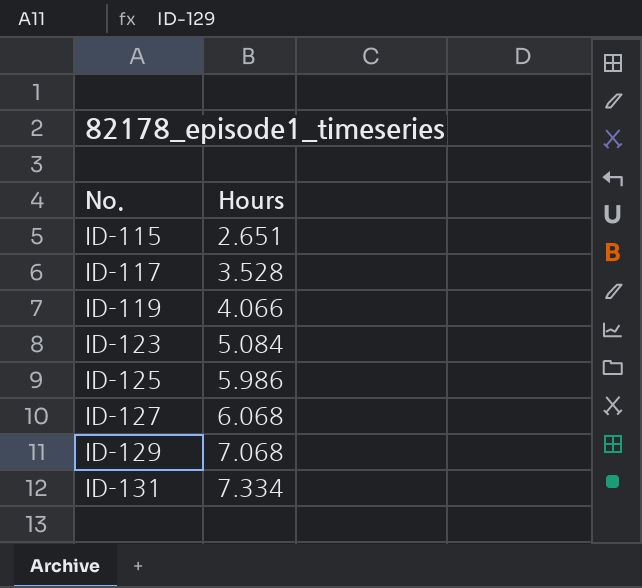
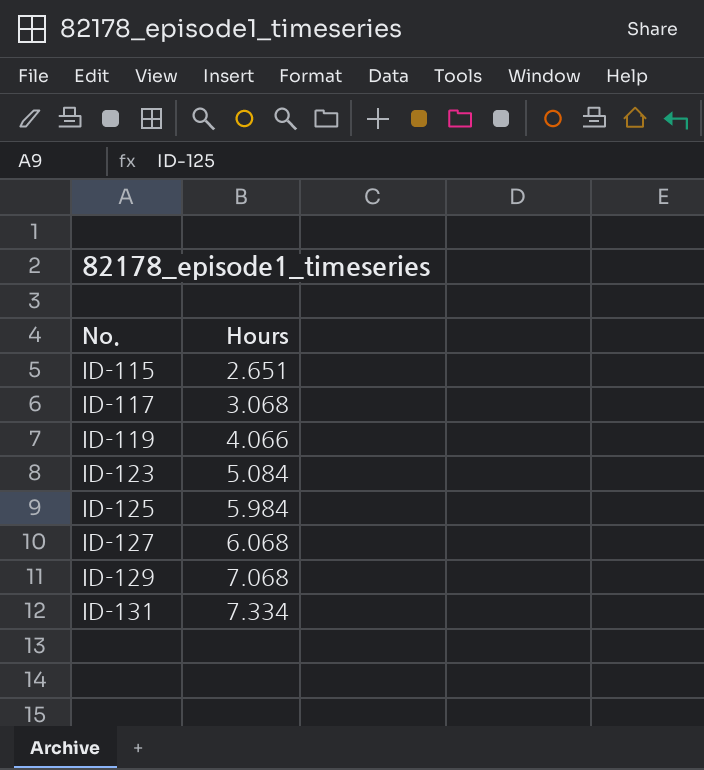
ID-117 | Hours: 3.528 -> 3.068
ID-125 | Hours: 5.986 -> 5.984

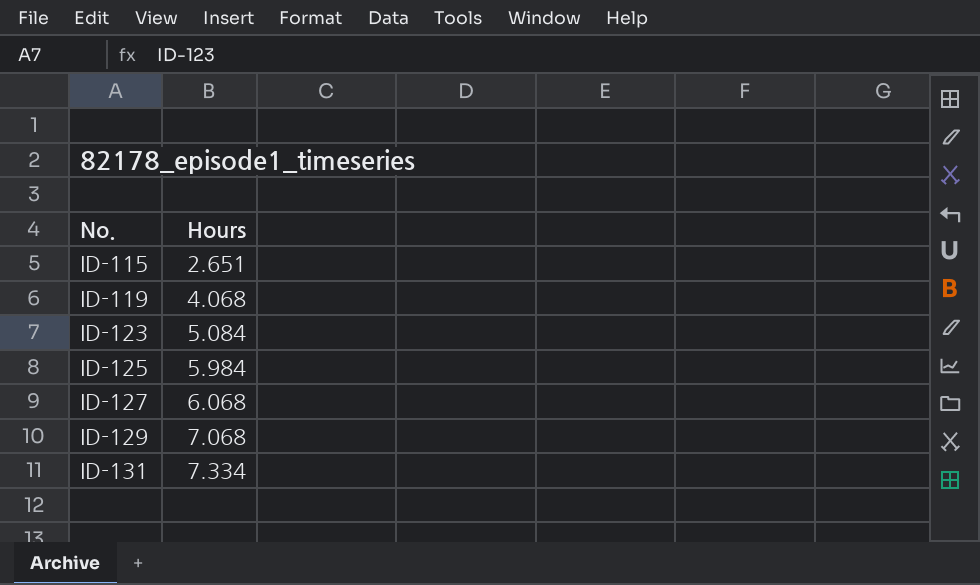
row ID-117: 3.068 -> none
ID-119 | Hours: 4.066 -> 4.068

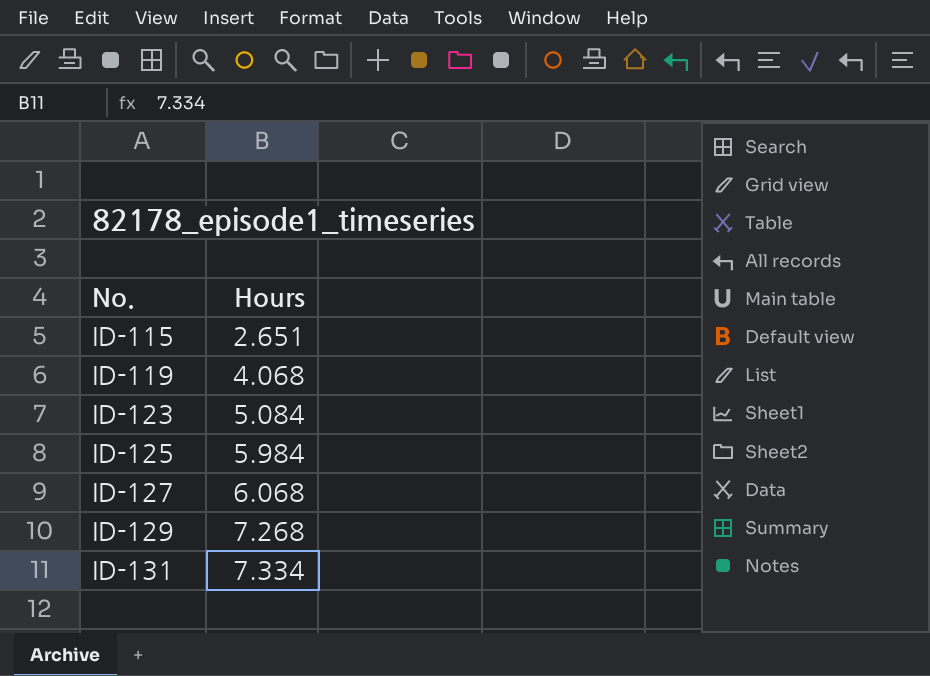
ID-129 | Hours: 7.068 -> 7.268

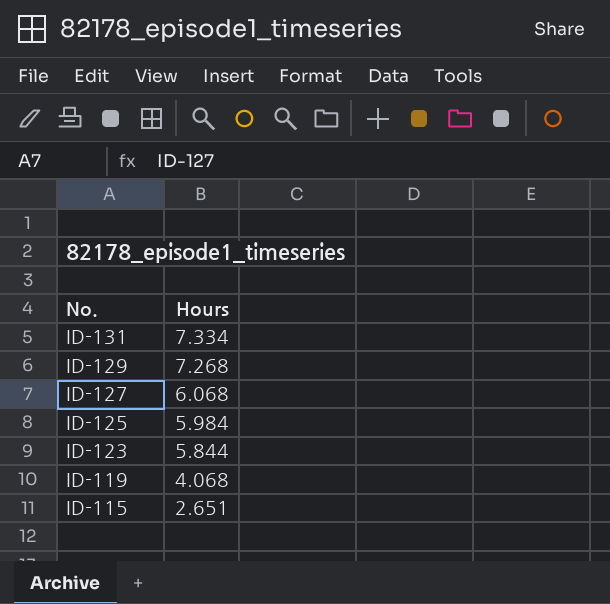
row order: No. ascending -> No. descending
ID-123 | Hours: 5.084 -> 5.844

